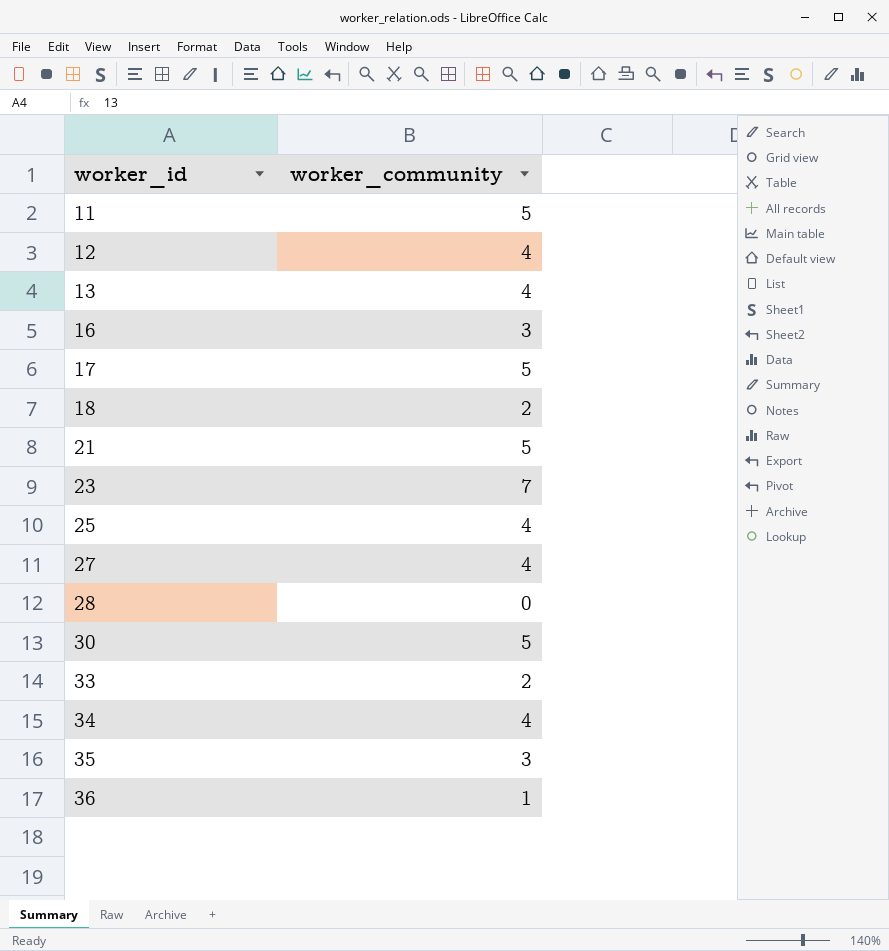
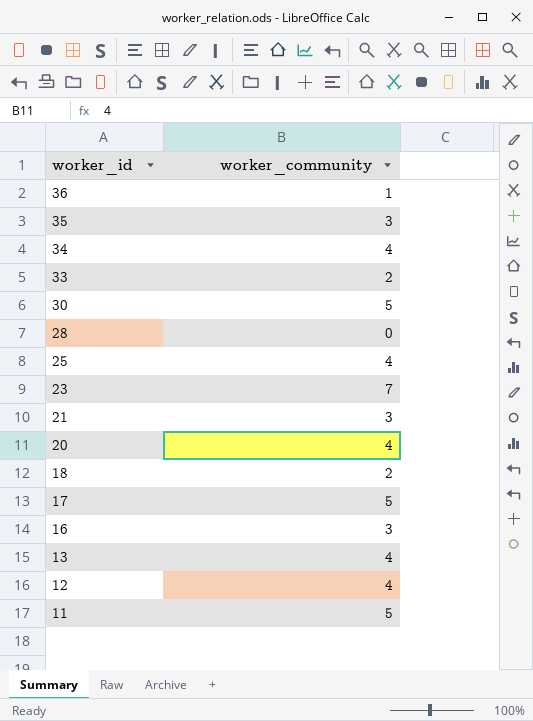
row order: worker_id ascending -> worker_id descending
row 27: 4 -> none
21 | worker_community: 5 -> 3
row 20: none -> 4

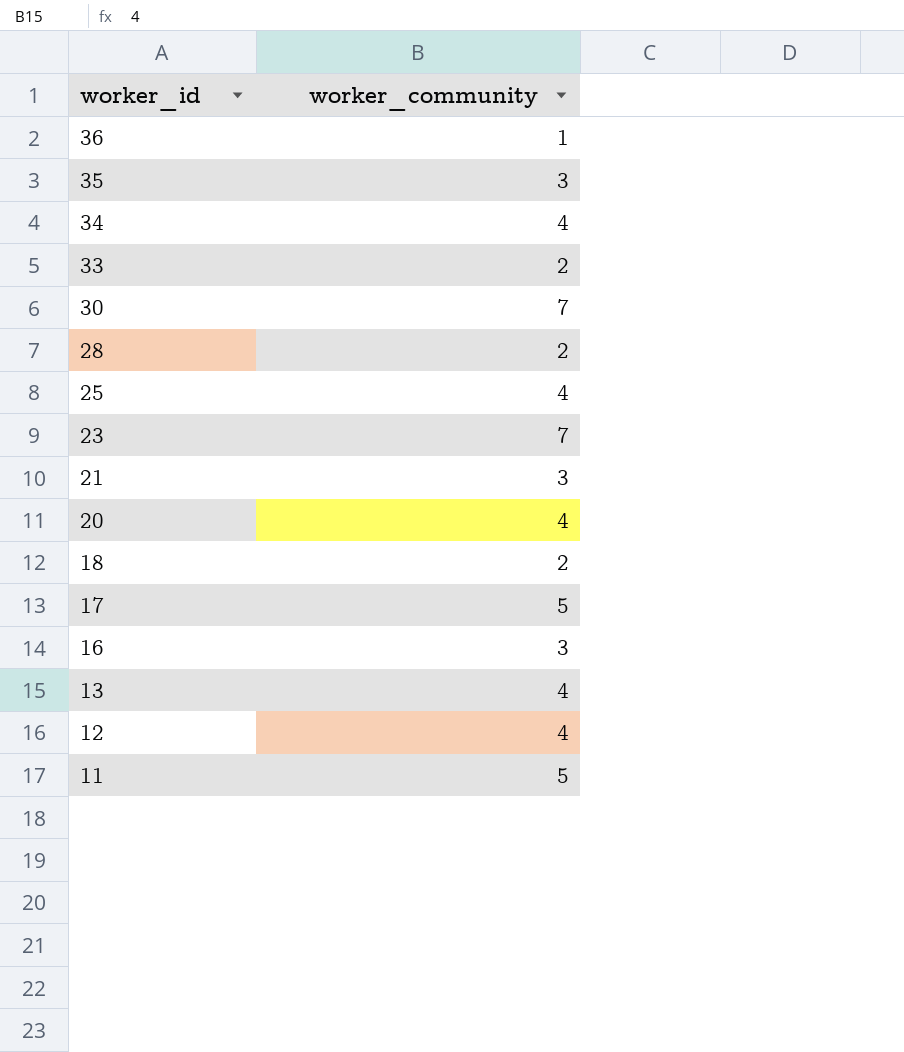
30 | worker_community: 5 -> 7
28 | worker_community: 0 -> 2

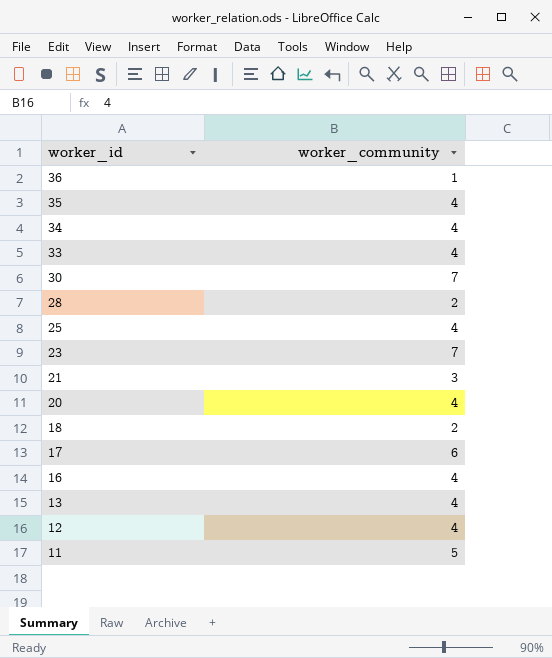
35 | worker_community: 3 -> 4
33 | worker_community: 2 -> 4
17 | worker_community: 5 -> 6
16 | worker_community: 3 -> 4

